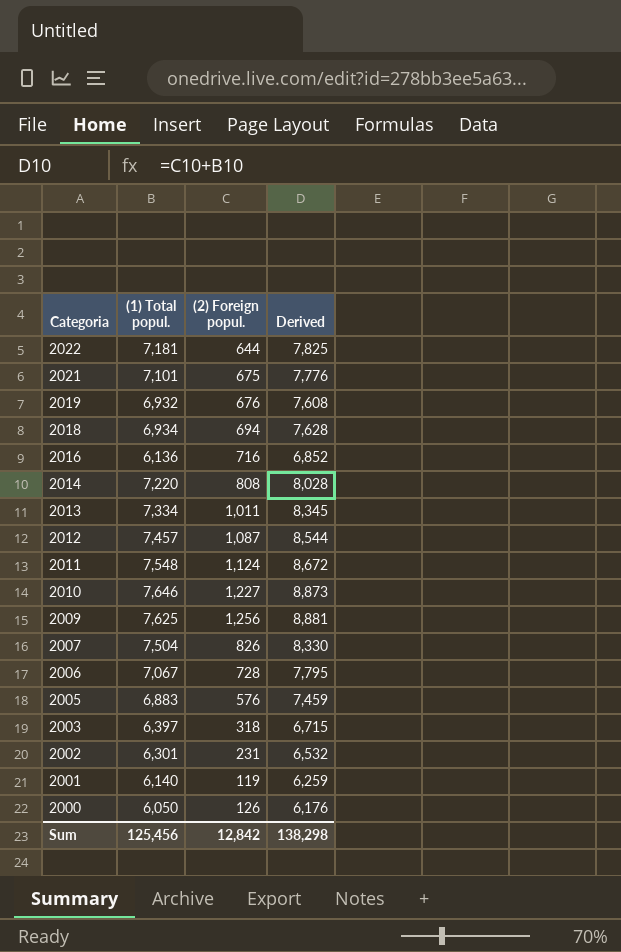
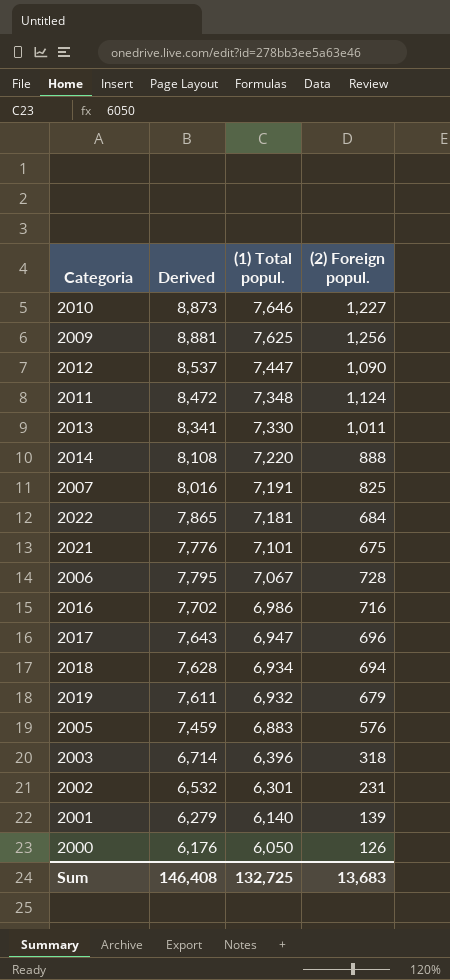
row order: Categoria descending -> (1) Total popul. descending
column Derived | position: 4 -> 2
2012 | Derived: 8,544 -> 8,537
2012 | (1) Total popul.: 7,457 -> 7,447
2012 | (2) Foreign popul.: 1,087 -> 1,090
2011 | Derived: 8,672 -> 8,472
2011 | (1) Total popul.: 7,548 -> 7,348
2013 | Derived: 8,345 -> 8,341
2013 | (1) Total popul.: 7,334 -> 7,330
2014 | Derived: 8,028 -> 8,108
2014 | (2) Foreign popul.: 808 -> 888
2007 | Derived: 8,330 -> 8,016
2007 | (1) Total popul.: 7,504 -> 7,191
2007 | (2) Foreign popul.: 826 -> 825
2022 | Derived: 7,825 -> 7,865
2022 | (2) Foreign popul.: 644 -> 684
2016 | Derived: 6,852 -> 7,702
2016 | (1) Total popul.: 6,136 -> 6,986
row 2017: none -> 7,643 | 6,947 | 696
2019 | Derived: 7,608 -> 7,611
2019 | (2) Foreign popul.: 676 -> 679
2003 | Derived: 6,715 -> 6,714
2003 | (1) Total popul.: 6,397 -> 6,396
2001 | Derived: 6,259 -> 6,279
2001 | (2) Foreign popul.: 119 -> 139
Sum | Derived: 138,298 -> 146,408
Sum | (1) Total popul.: 125,456 -> 132,725
Sum | (2) Foreign popul.: 12,842 -> 13,683

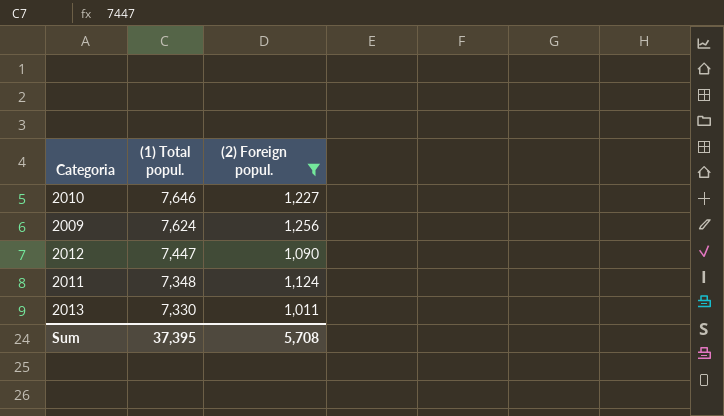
filter: none -> (2) Foreign popul. >= 1,011
column Derived | formula: [(1) Total popul.] + [(2) Foreign popul.] -> none
2009 | (1) Total popul.: 7,625 -> 7,624
Sum | (1) Total popul.: 132,725 -> 37,395
Sum | (2) Foreign popul.: 13,683 -> 5,708

